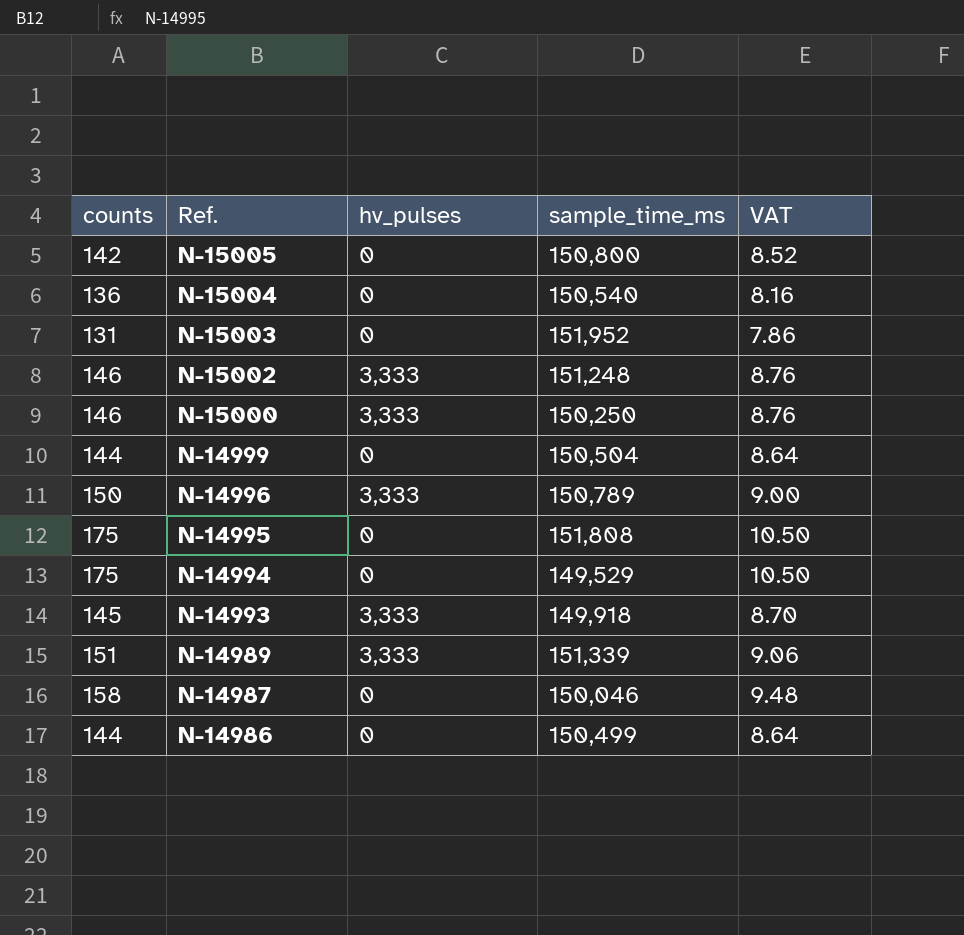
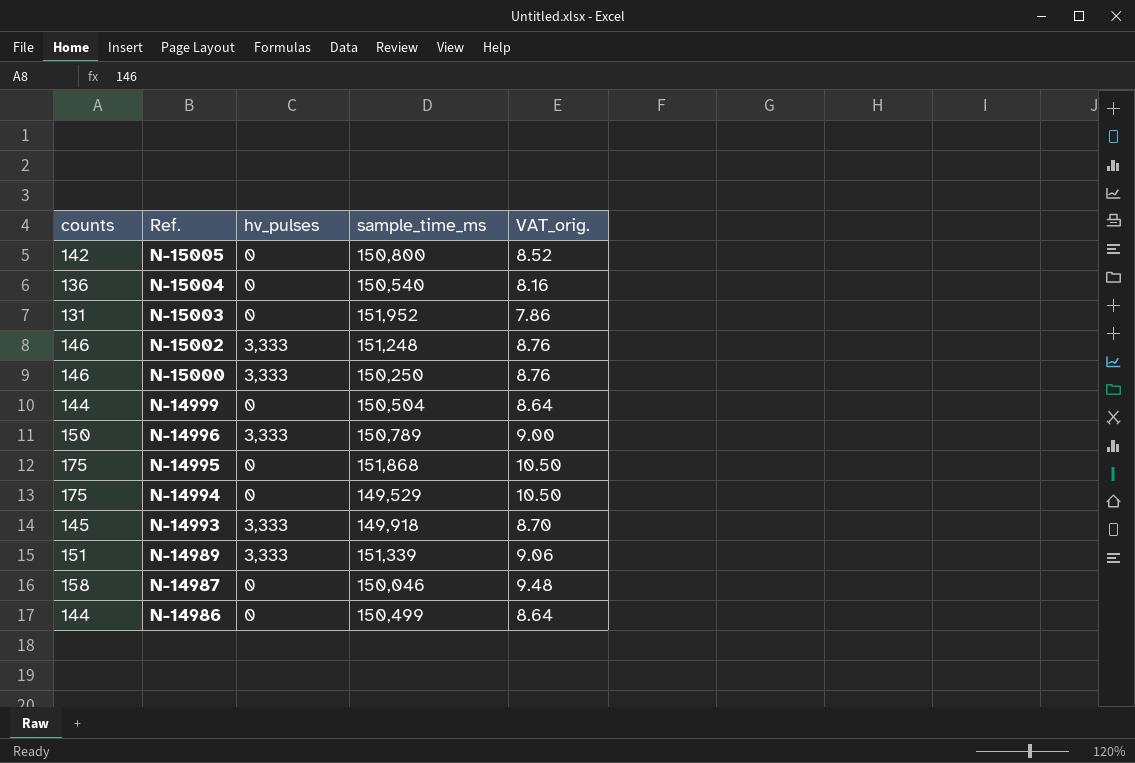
column name: VAT -> VAT_orig.
N-14995 | sample_time_ms: 151,808 -> 151,868

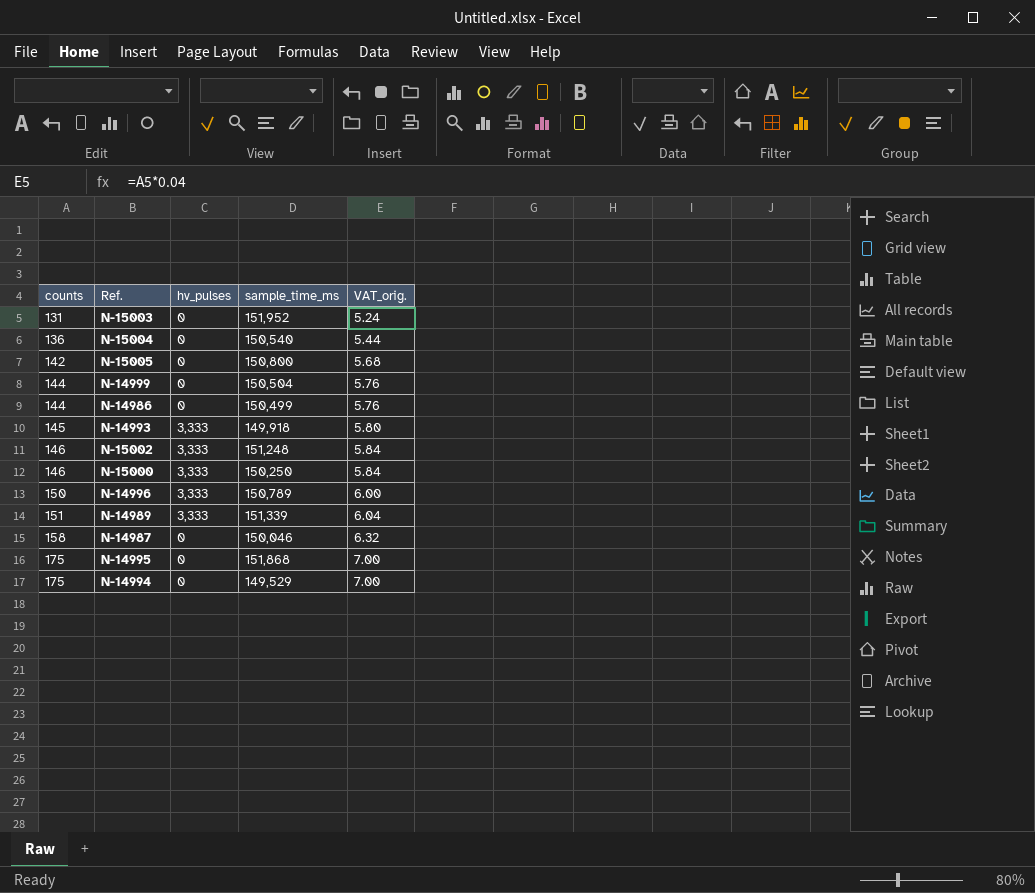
row order: Ref. descending -> counts ascending
column VAT_orig. | formula: [counts] * 0.06 -> [counts] * 0.04

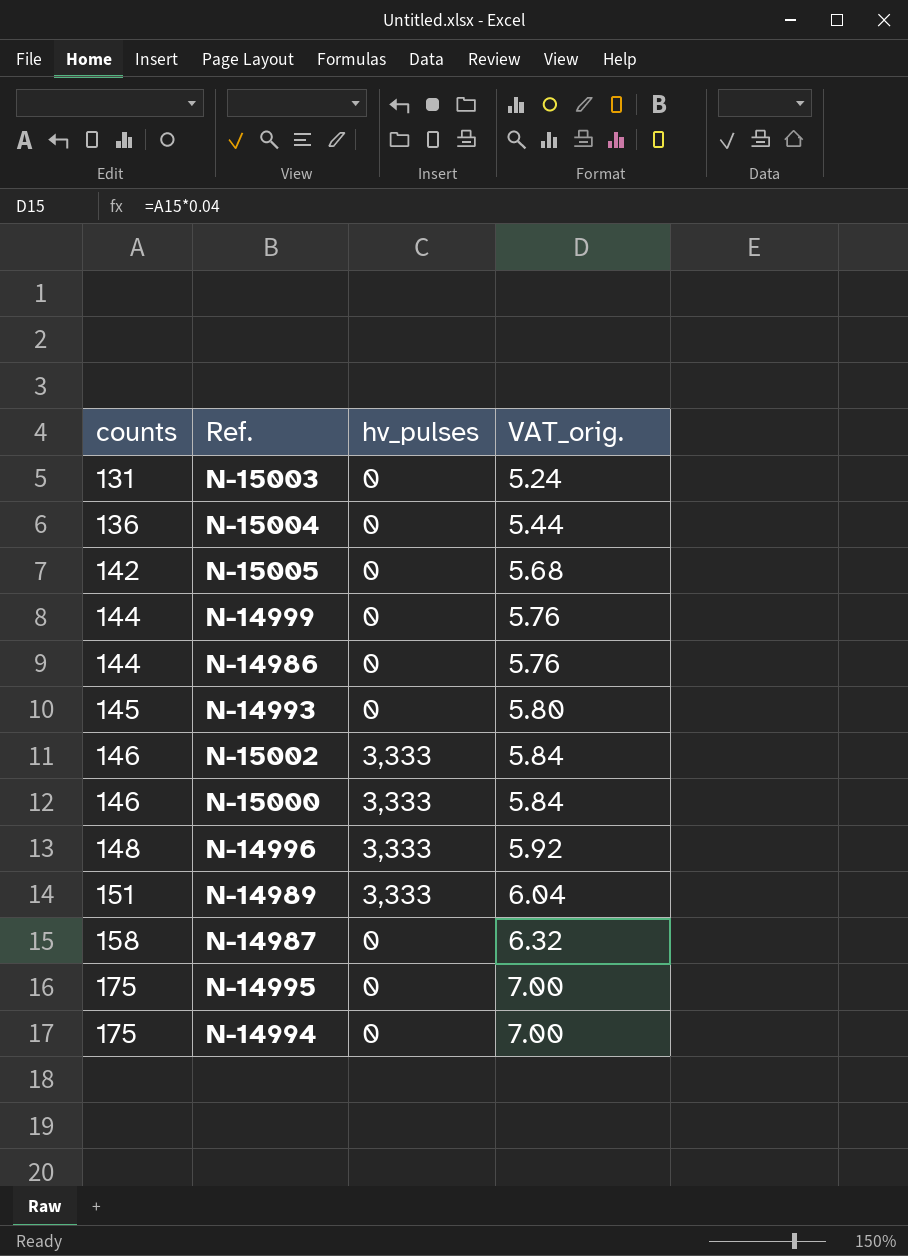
column sample_time_ms | position: 4 -> none
N-14993 | hv_pulses: 3,333 -> 0
N-14996 | counts: 150 -> 148
N-14996 | VAT_orig.: 6.00 -> 5.92

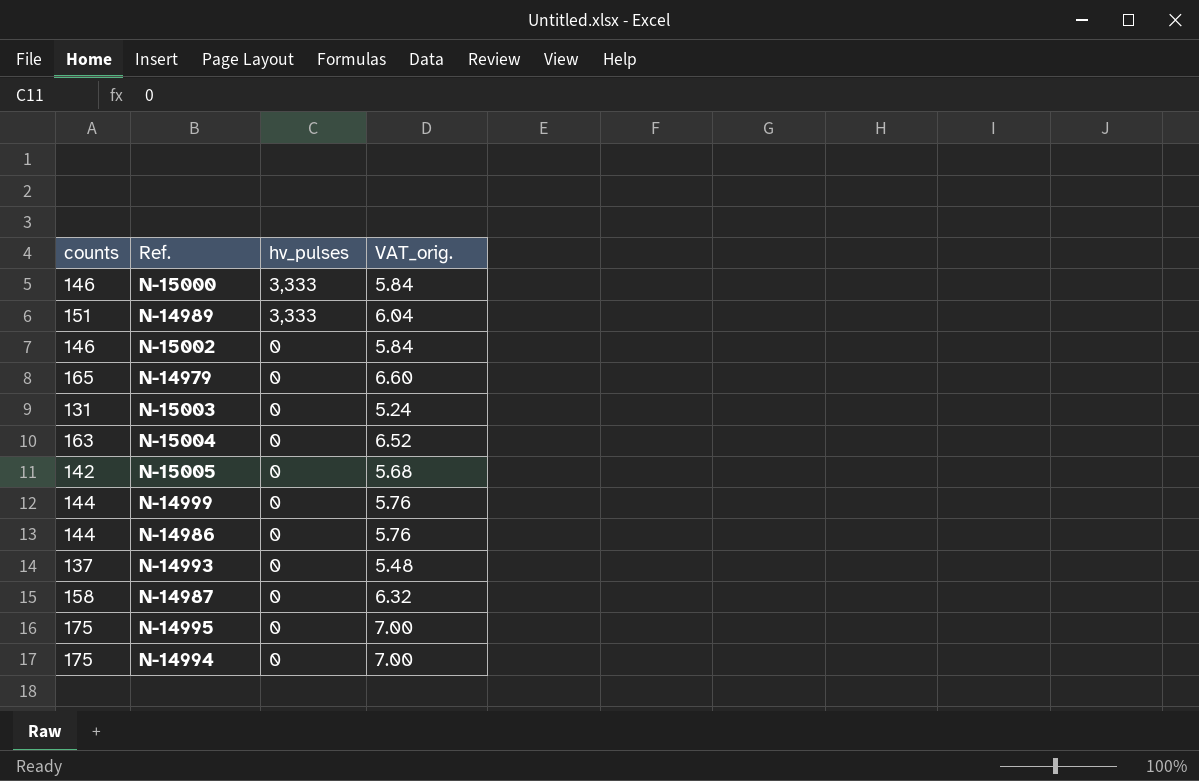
row order: counts ascending -> hv_pulses descending
row N-14996: 148 | 3,333 | 5.92 -> none
N-15002 | hv_pulses: 3,333 -> 0
row N-14979: none -> 165 | 0 | 6.60
N-15004 | counts: 136 -> 163
N-15004 | VAT_orig.: 5.44 -> 6.52
N-14993 | counts: 145 -> 137
N-14993 | VAT_orig.: 5.80 -> 5.48

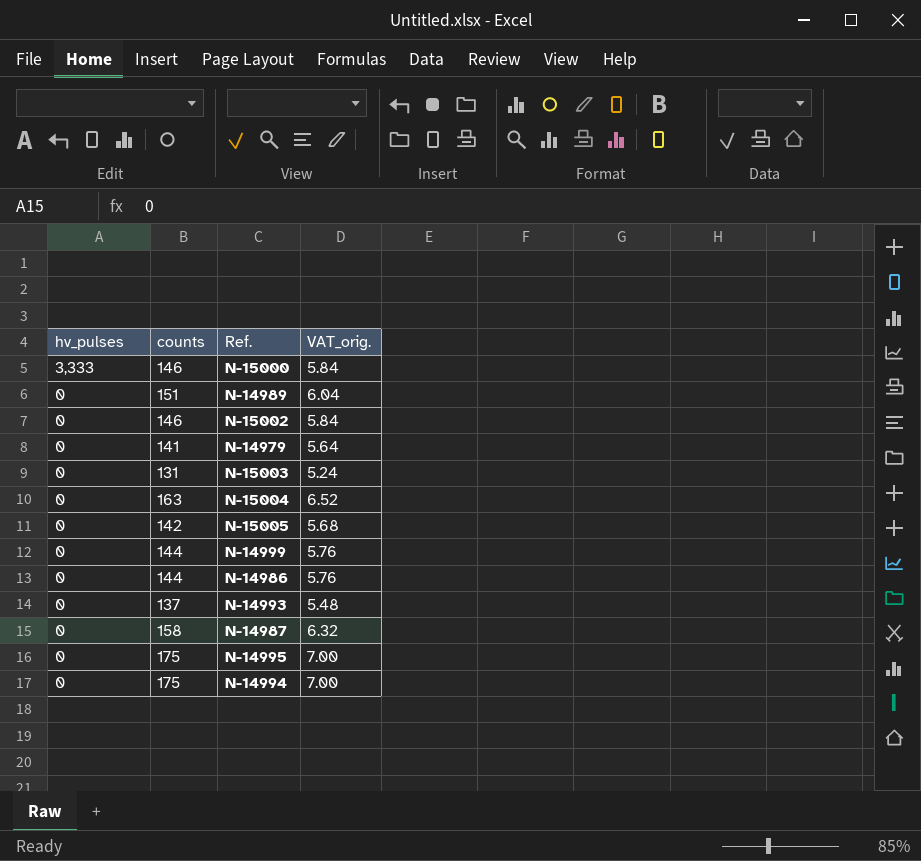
column hv_pulses | position: 3 -> 1
N-14989 | hv_pulses: 3,333 -> 0
N-14979 | counts: 165 -> 141
N-14979 | VAT_orig.: 6.60 -> 5.64

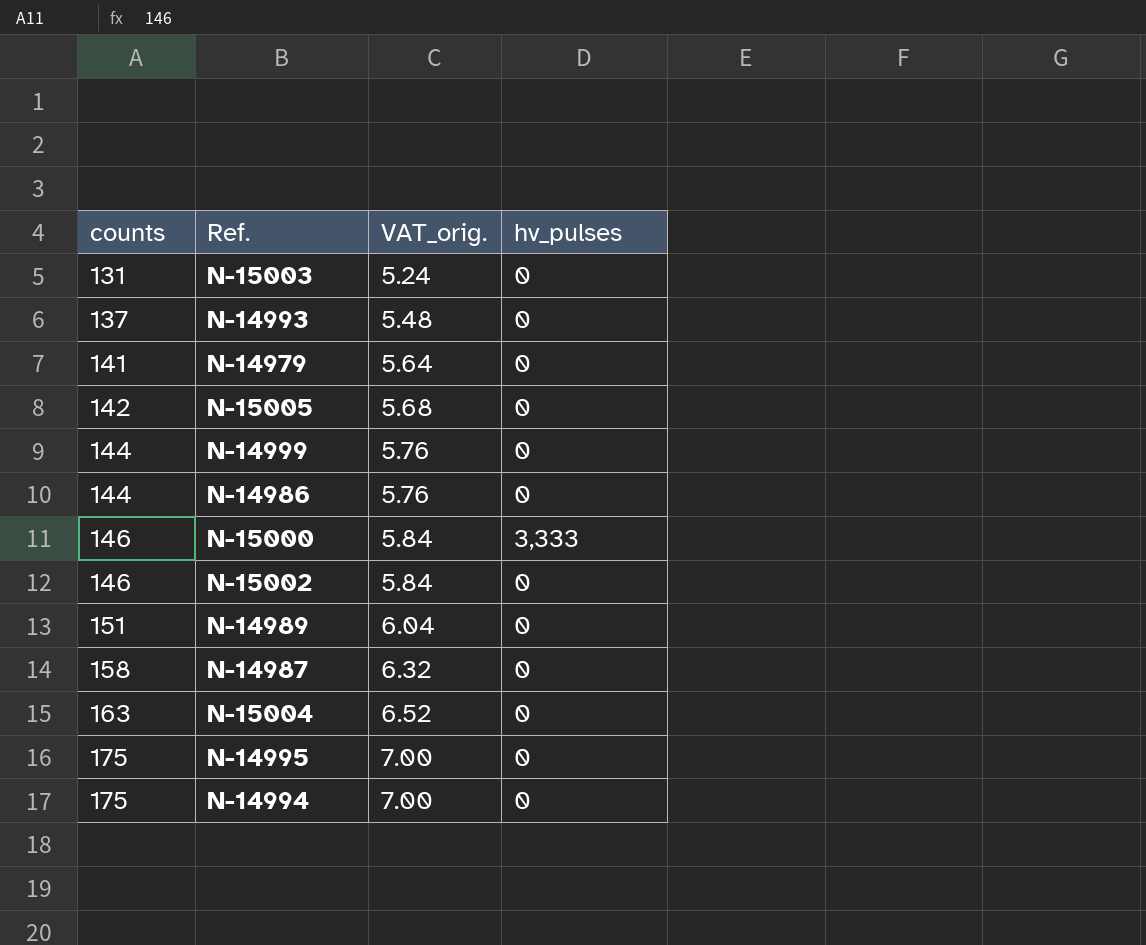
row order: hv_pulses descending -> counts ascending
column hv_pulses | position: 1 -> 4

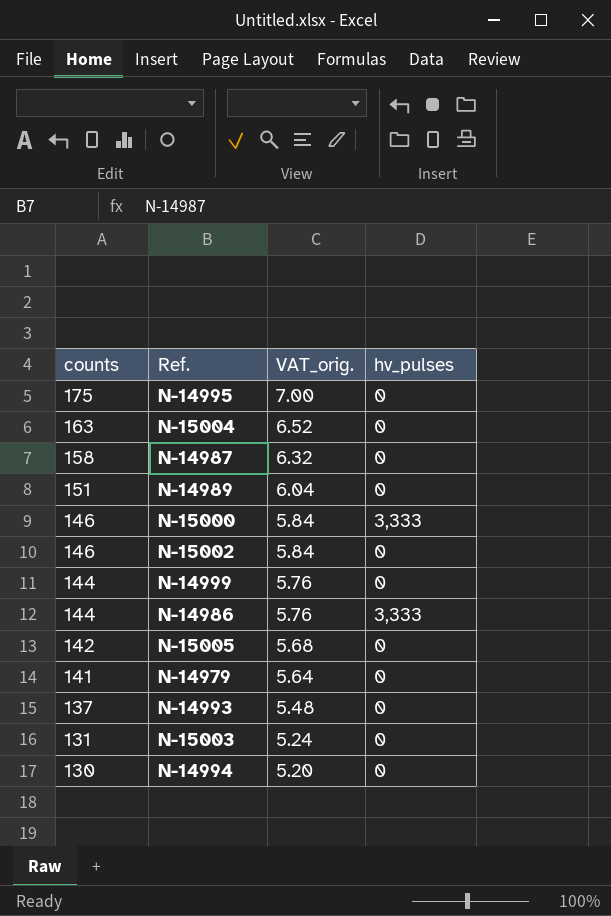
row order: counts ascending -> counts descending
N-14986 | hv_pulses: 0 -> 3,333
N-14994 | counts: 175 -> 130
N-14994 | VAT_orig.: 7.00 -> 5.20

